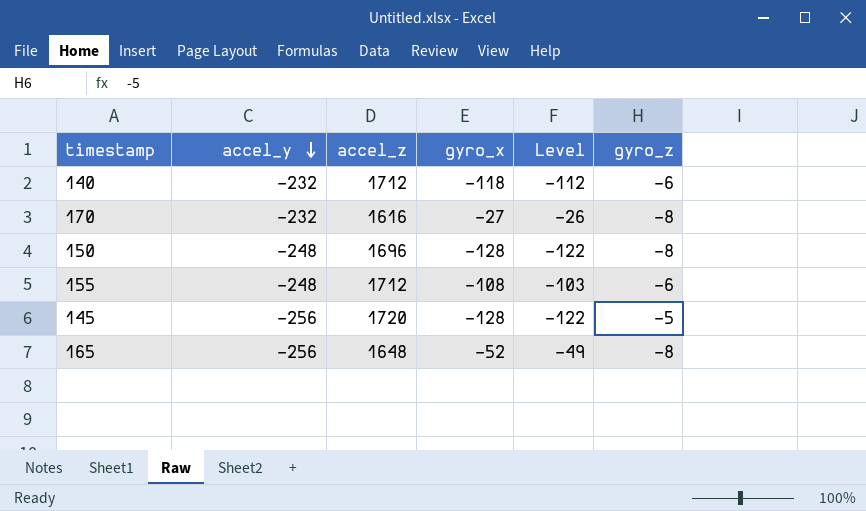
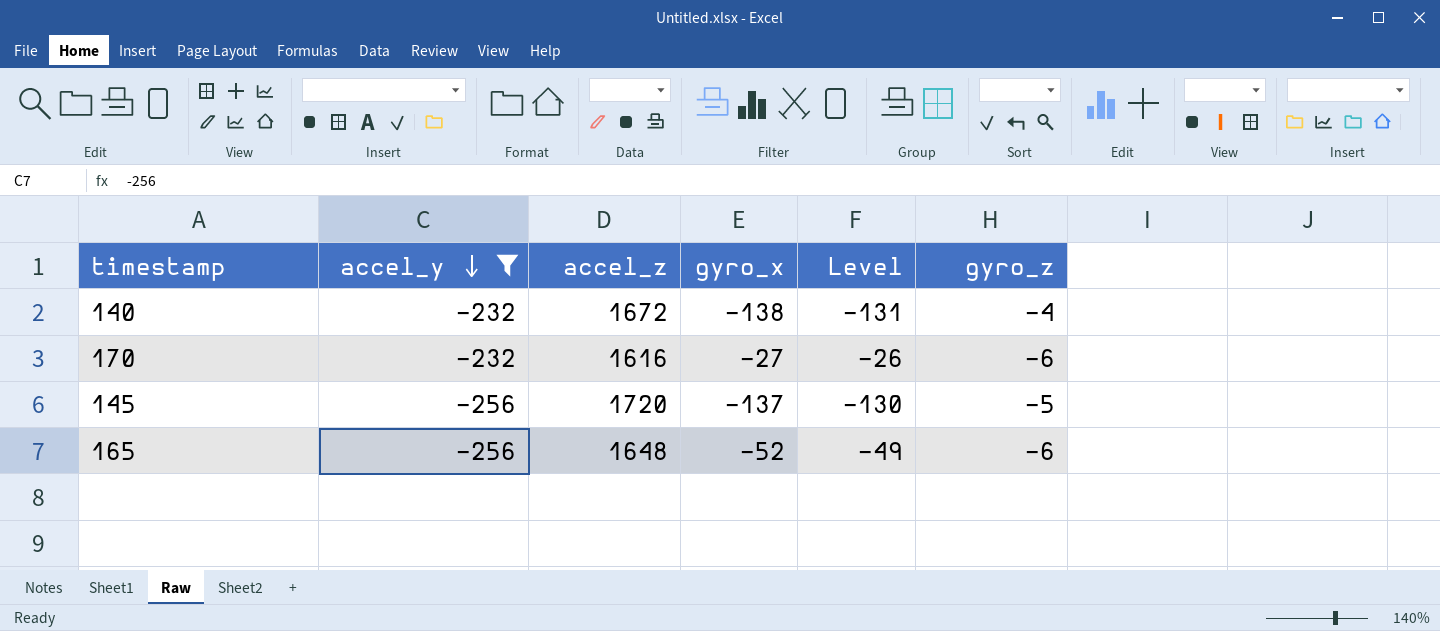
filter: none -> accel_y != -248
140 | accel_z: 1712 -> 1672
140 | gyro_x: -118 -> -138
140 | Level: -112 -> -131
140 | gyro_z: -6 -> -4
170 | gyro_z: -8 -> -6
145 | gyro_x: -128 -> -137
145 | Level: -122 -> -130
165 | gyro_z: -8 -> -6

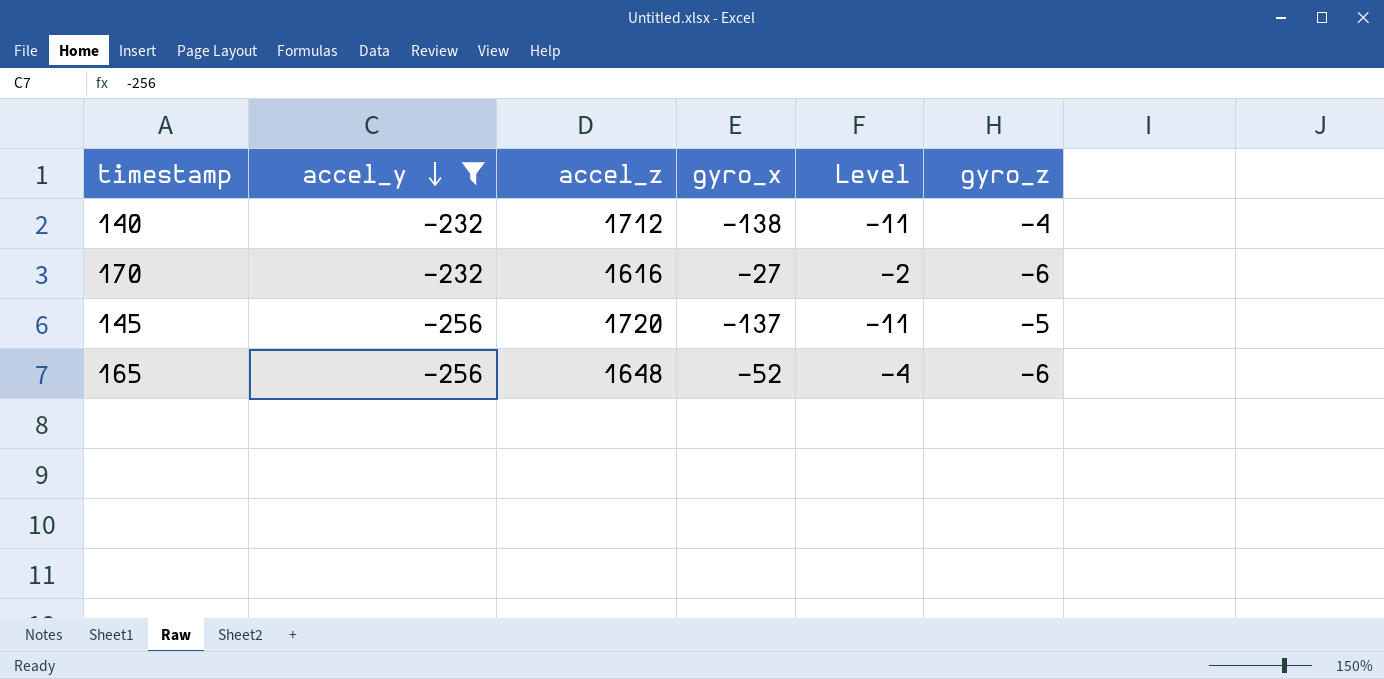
column Level | formula: [gyro_x] * 0.95 -> [gyro_x] * 0.08
140 | accel_z: 1672 -> 1712

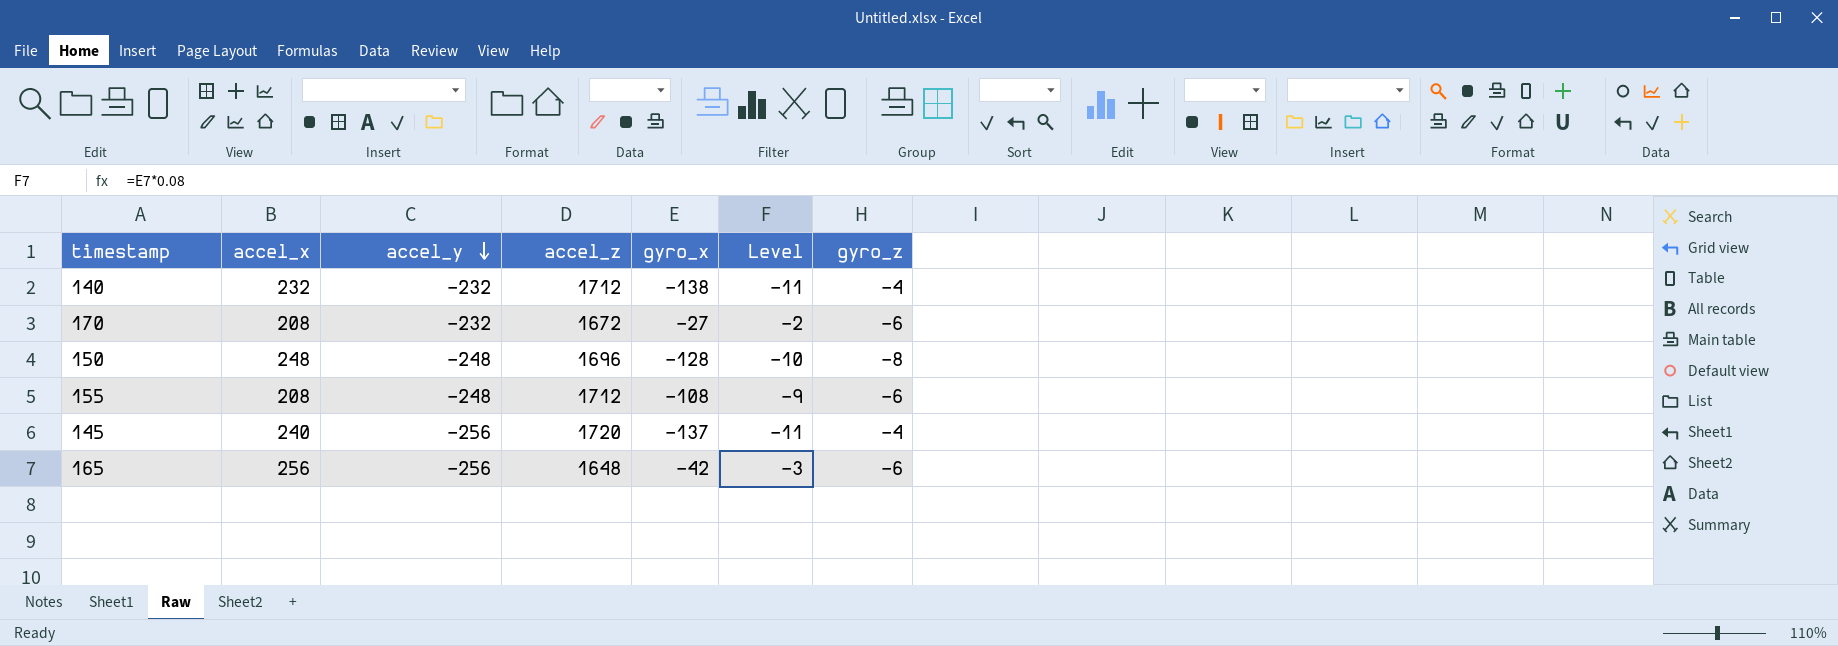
filter: accel_y != -248 -> none
column accel_x | position: none -> 2
170 | accel_z: 1616 -> 1672
145 | gyro_z: -5 -> -4
165 | gyro_x: -52 -> -42
165 | Level: -4 -> -3

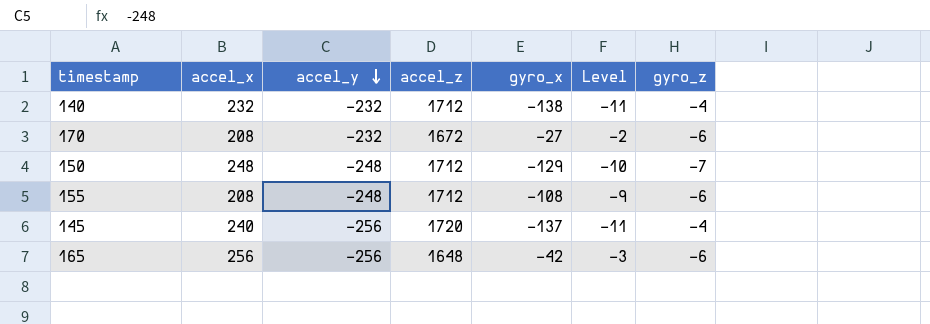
150 | accel_z: 1696 -> 1712
150 | gyro_x: -128 -> -129
150 | gyro_z: -8 -> -7

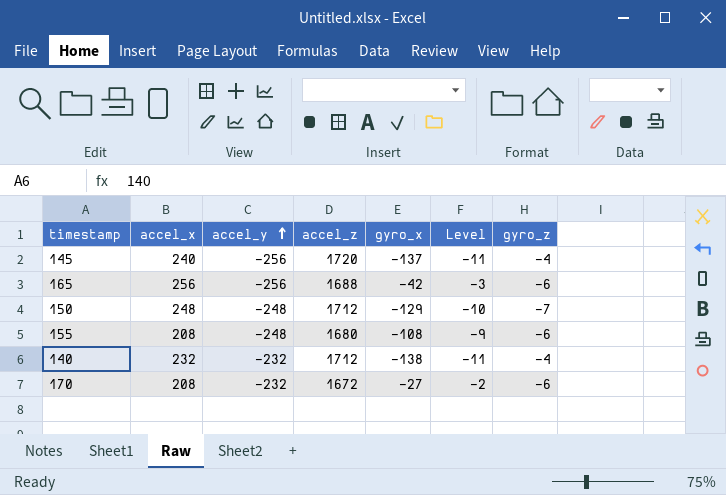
row order: accel_y descending -> accel_y ascending
165 | accel_z: 1648 -> 1688
155 | accel_z: 1712 -> 1680

